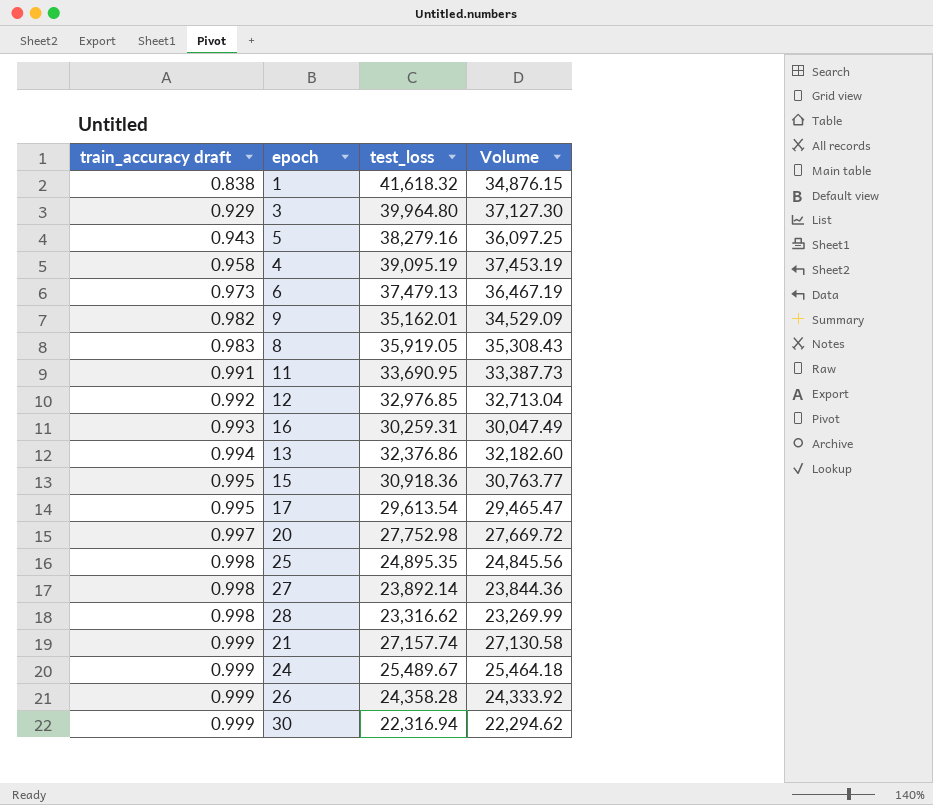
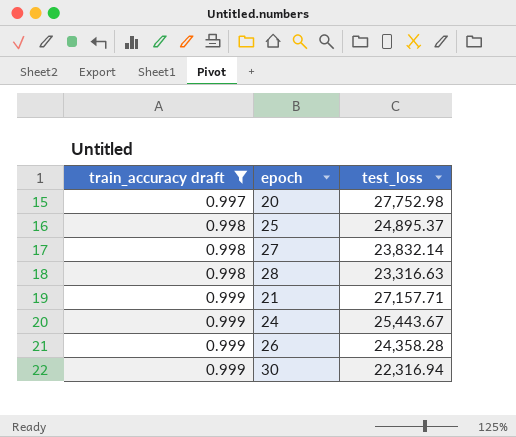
filter: none -> train_accuracy draft >= 0.997
column Volume | formula: [train_accuracy draft] * [test_loss] -> none
25 | test_loss: 24,895.35 -> 24,895.37
27 | test_loss: 23,892.14 -> 23,832.14
28 | test_loss: 23,316.62 -> 23,316.63
21 | test_loss: 27,157.74 -> 27,157.71
24 | test_loss: 25,489.67 -> 25,443.67

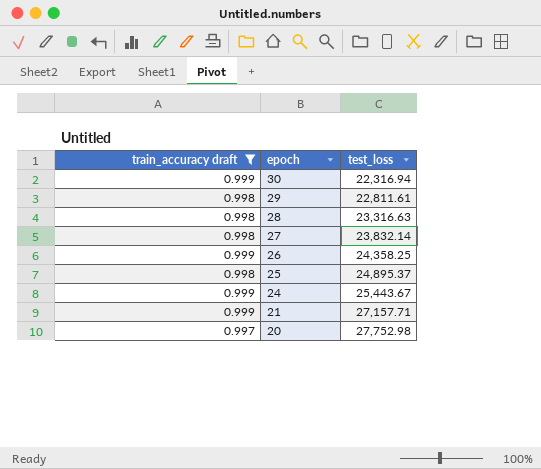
row order: train_accuracy draft ascending -> epoch descending
row 29: none -> 0.998 | 22,811.61
26 | test_loss: 24,358.28 -> 24,358.25

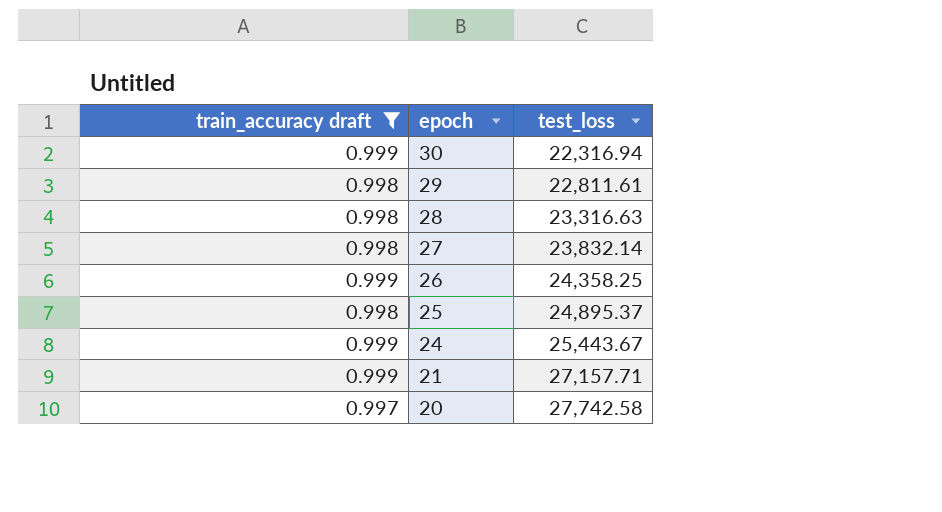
20 | test_loss: 27,752.98 -> 27,742.58

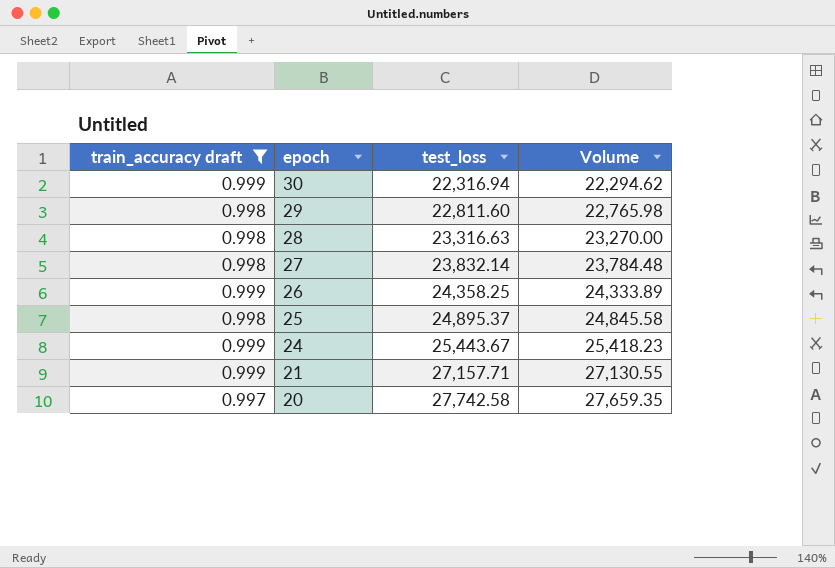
column Volume | formula: none -> [train_accuracy draft] * [test_loss]
29 | test_loss: 22,811.61 -> 22,811.60

